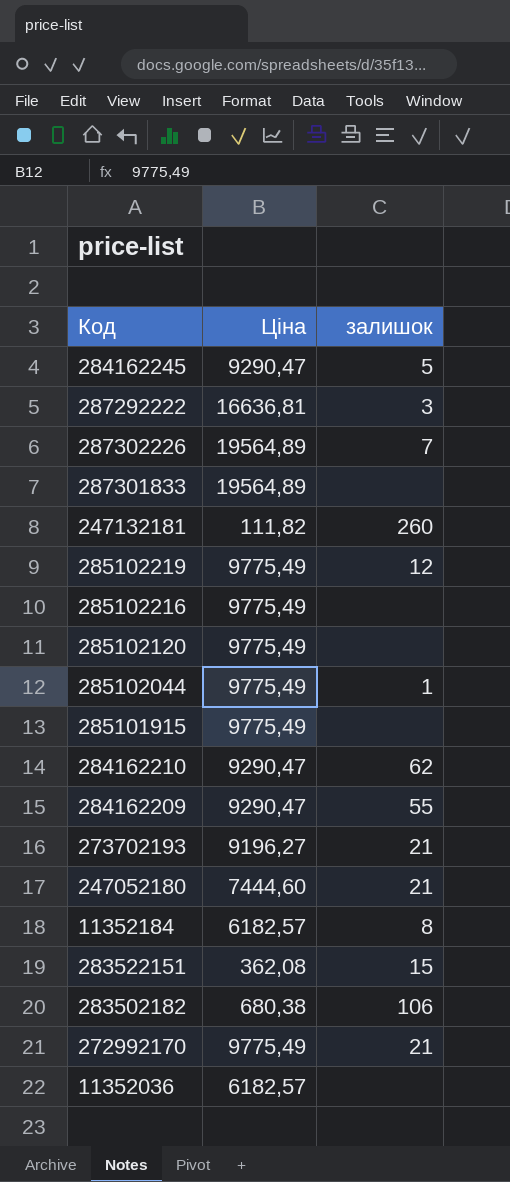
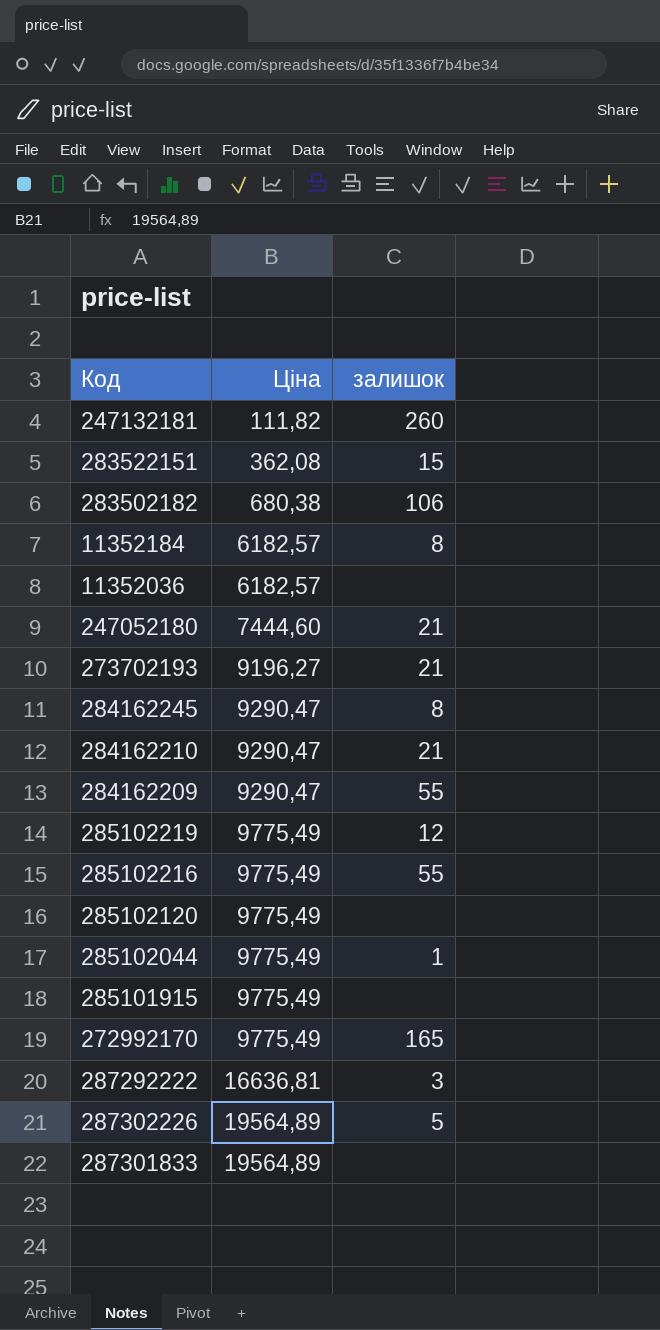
row order: none -> Ціна ascending
284162245 | залишок: 5 -> 8
284162210 | залишок: 62 -> 21
285102216 | залишок: none -> 55
272992170 | залишок: 21 -> 165
287302226 | залишок: 7 -> 5

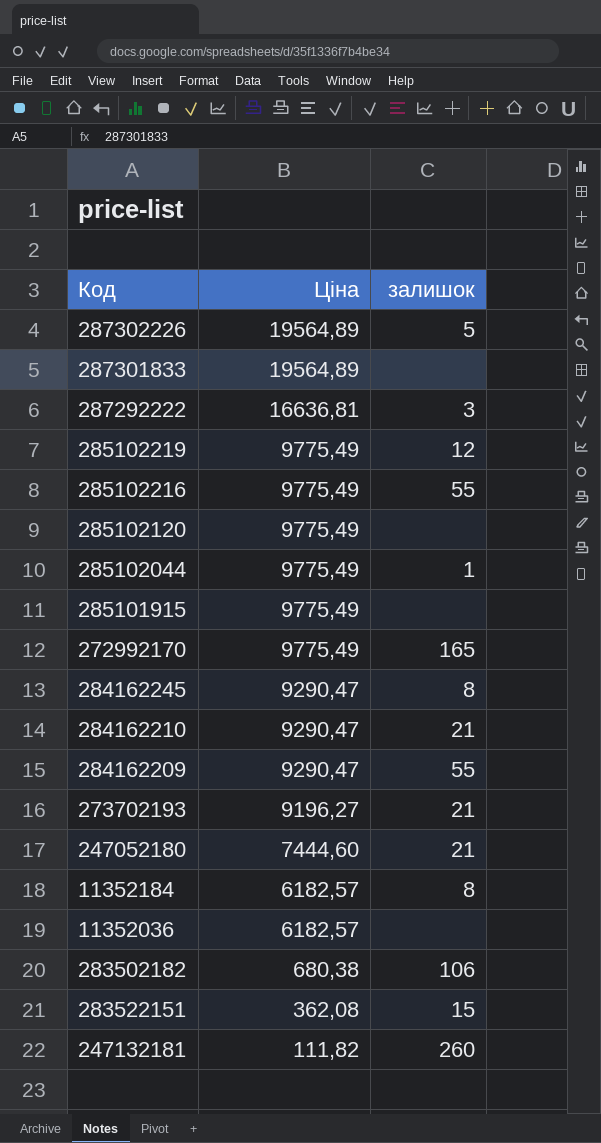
row order: Ціна ascending -> Ціна descending

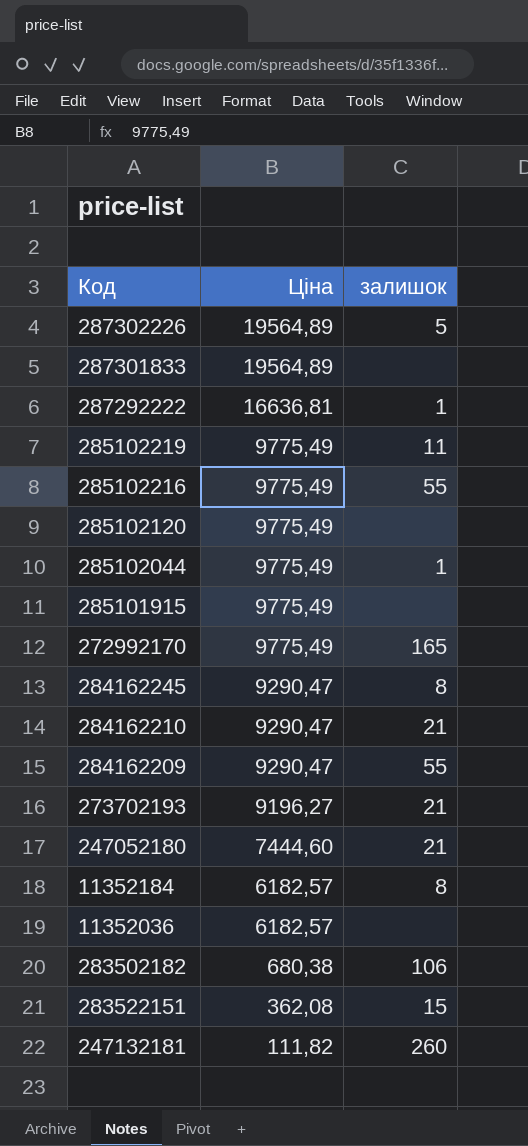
287292222 | залишок: 3 -> 1
285102219 | залишок: 12 -> 11

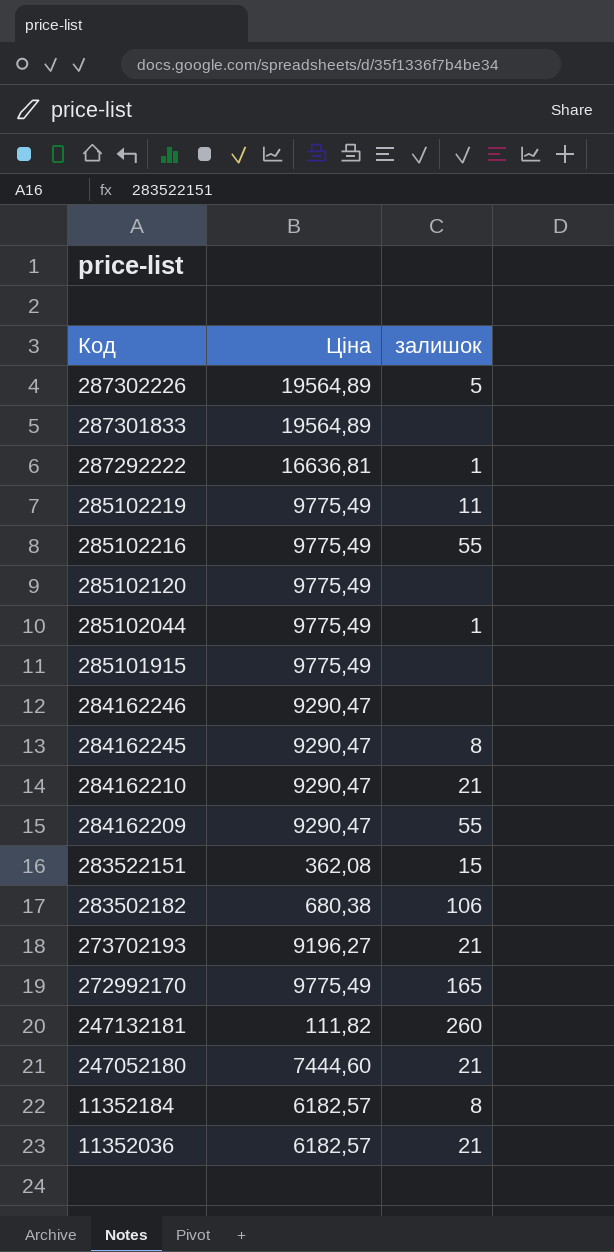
row order: Ціна descending -> Код descending
row 284162246: none -> 9290,47 | none
11352036 | залишок: none -> 21

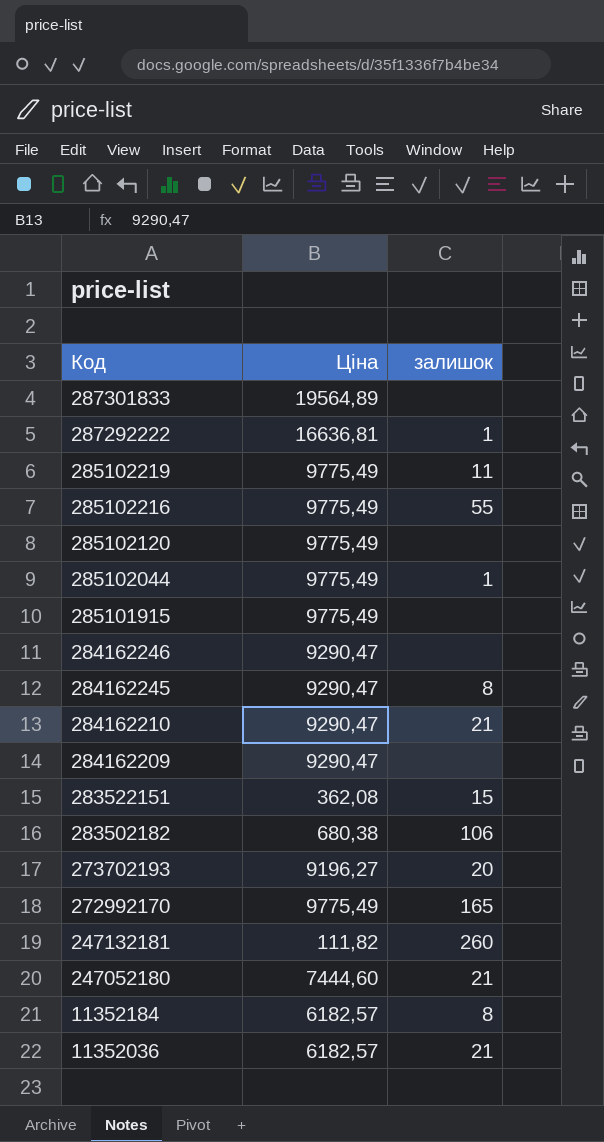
row 287302226: 19564,89 | 5 -> none
284162209 | залишок: 55 -> none
273702193 | залишок: 21 -> 20

